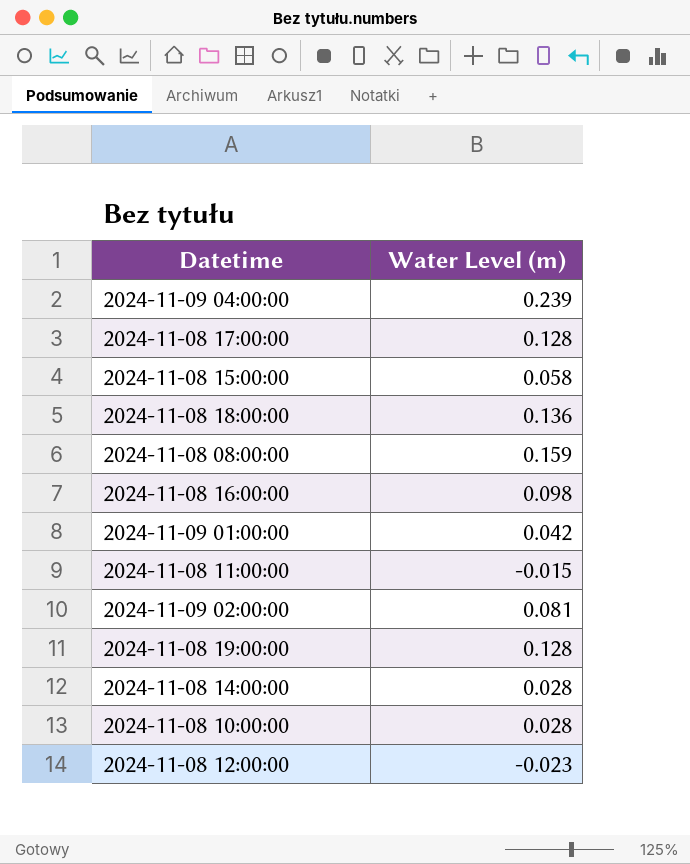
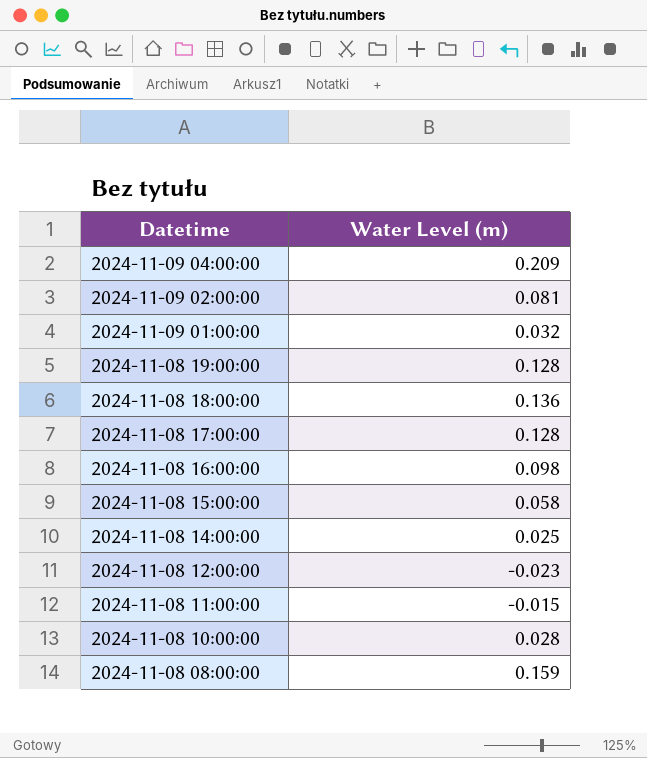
row order: none -> Datetime descending
2024-11-09 04:00:00 | Water Level (m): 0.239 -> 0.209
2024-11-09 01:00:00 | Water Level (m): 0.042 -> 0.032
2024-11-08 14:00:00 | Water Level (m): 0.028 -> 0.025

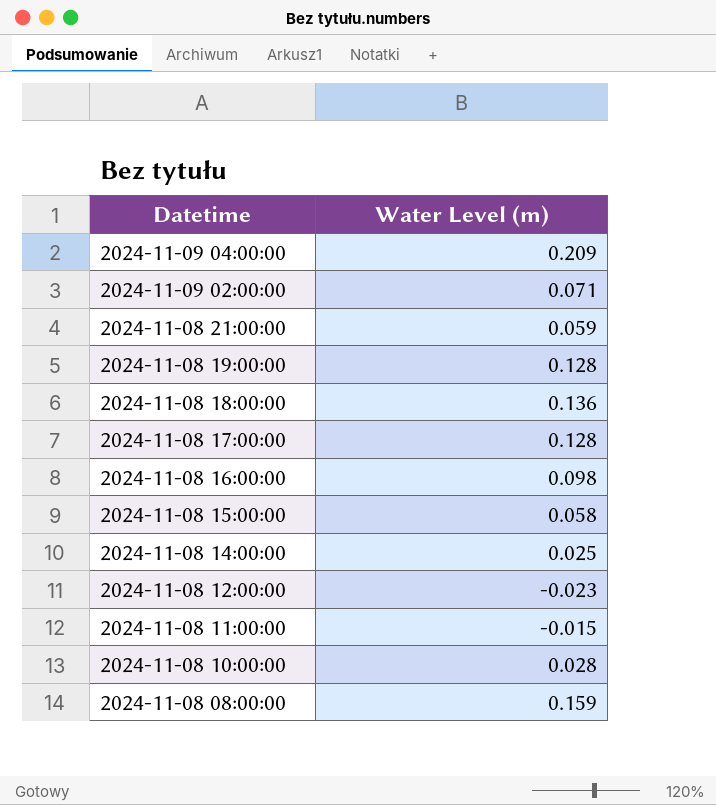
row 2024-11-09 01:00:00: 0.032 -> none
2024-11-09 02:00:00 | Water Level (m): 0.081 -> 0.071
row 2024-11-08 21:00:00: none -> 0.059

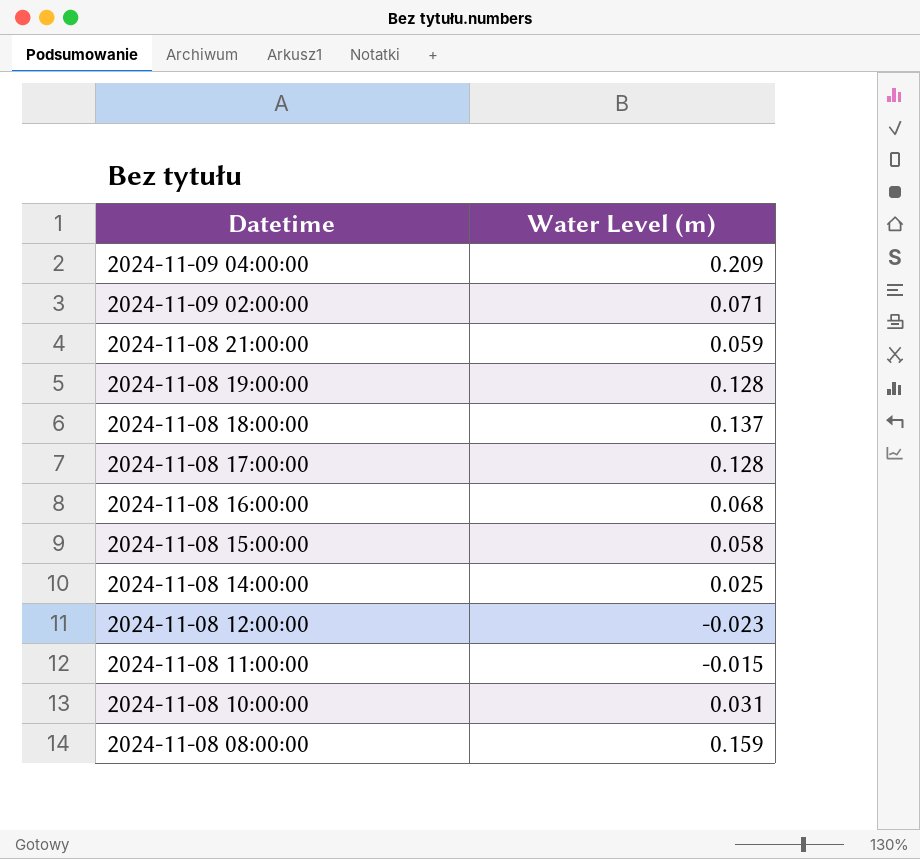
2024-11-08 18:00:00 | Water Level (m): 0.136 -> 0.137
2024-11-08 16:00:00 | Water Level (m): 0.098 -> 0.068
2024-11-08 10:00:00 | Water Level (m): 0.028 -> 0.031

